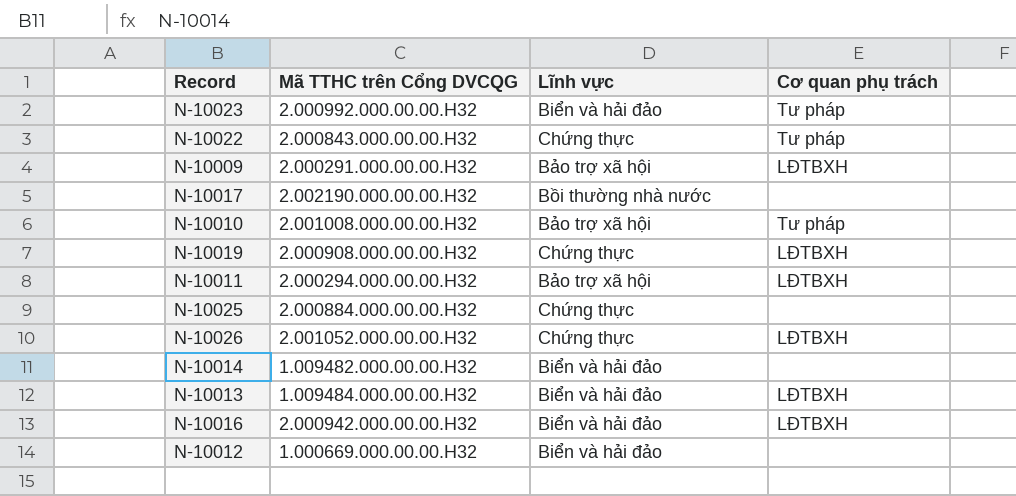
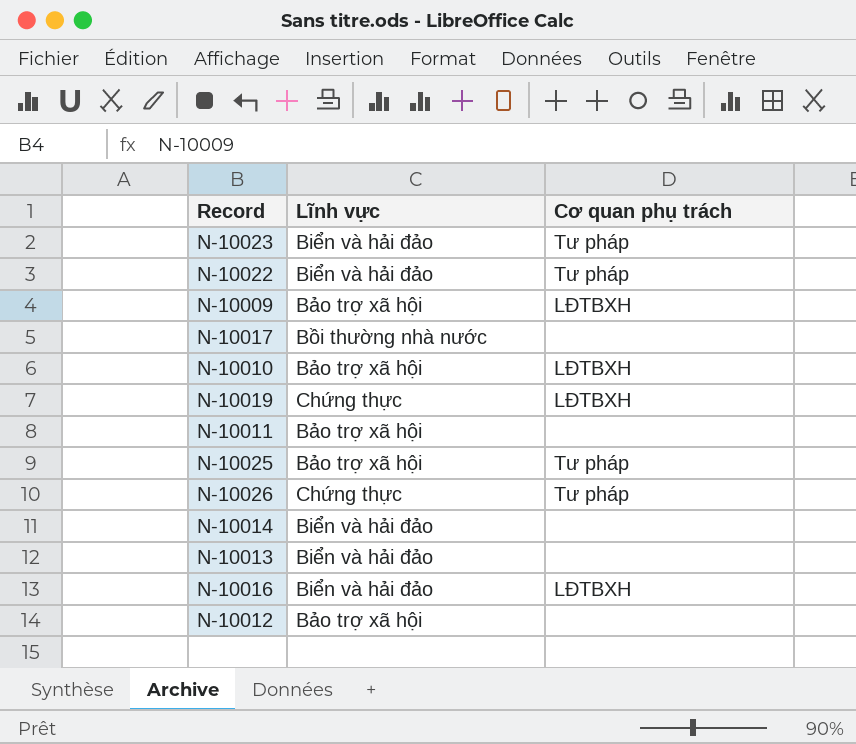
column Mã TTHC trên Cổng DVCQG | position: 2 -> none
N-10022 | Lĩnh vực: Chứng thực -> Biển và hải đảo
N-10010 | Cơ quan phụ trách: Tư pháp -> LĐTBXH
N-10011 | Cơ quan phụ trách: LĐTBXH -> none
N-10025 | Lĩnh vực: Chứng thực -> Bảo trợ xã hội
N-10025 | Cơ quan phụ trách: none -> Tư pháp
N-10026 | Cơ quan phụ trách: LĐTBXH -> Tư pháp
N-10013 | Cơ quan phụ trách: LĐTBXH -> none
N-10012 | Lĩnh vực: Biển và hải đảo -> Bảo trợ xã hội

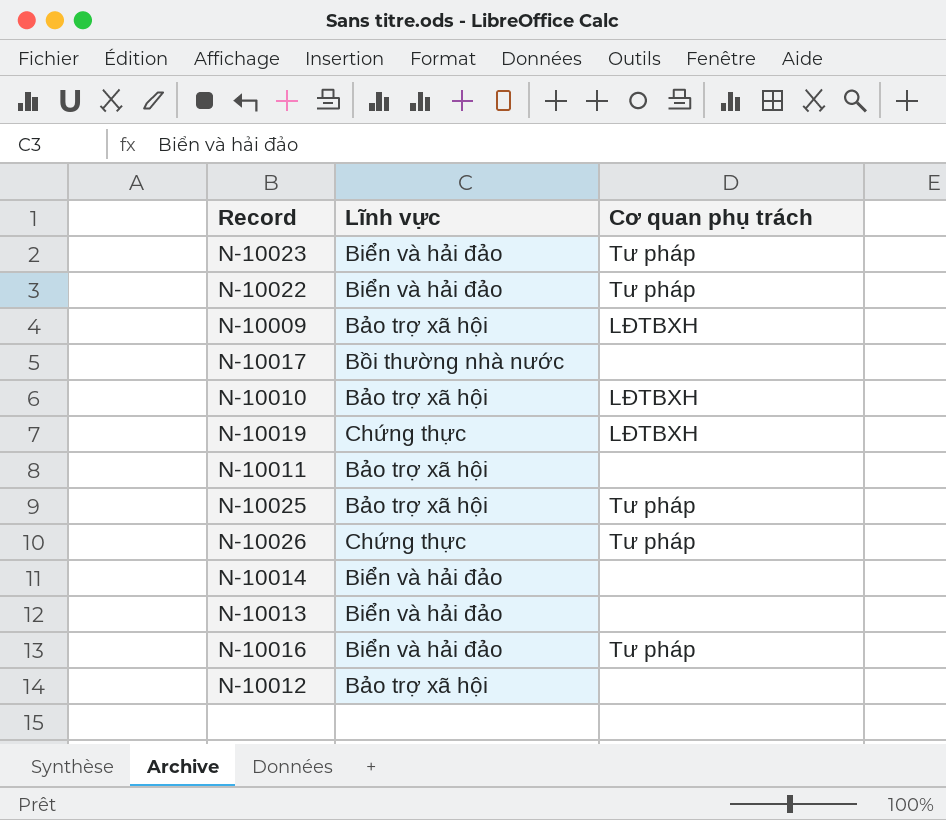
N-10016 | Cơ quan phụ trách: LĐTBXH -> Tư pháp

